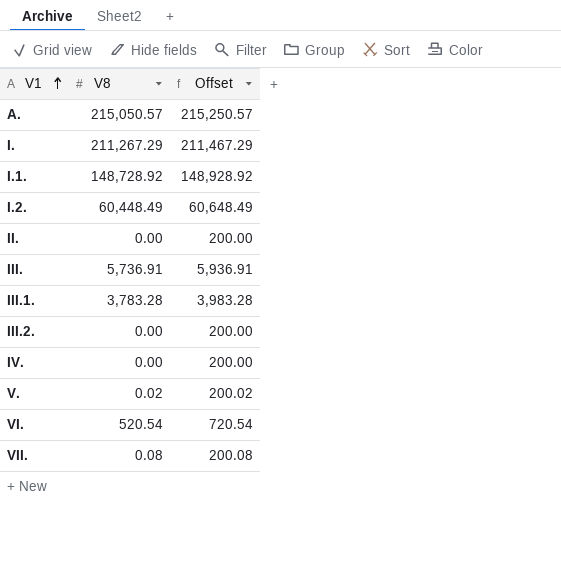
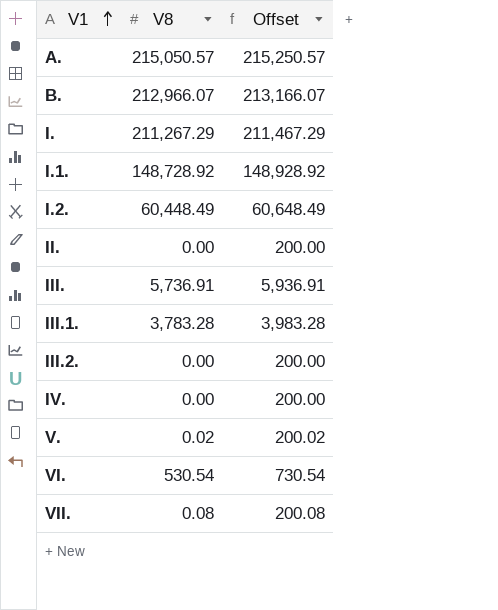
row B.: none -> 212,966.07 | 213,166.07
VI. | V8: 520.54 -> 530.54
VI. | Offset: 720.54 -> 730.54

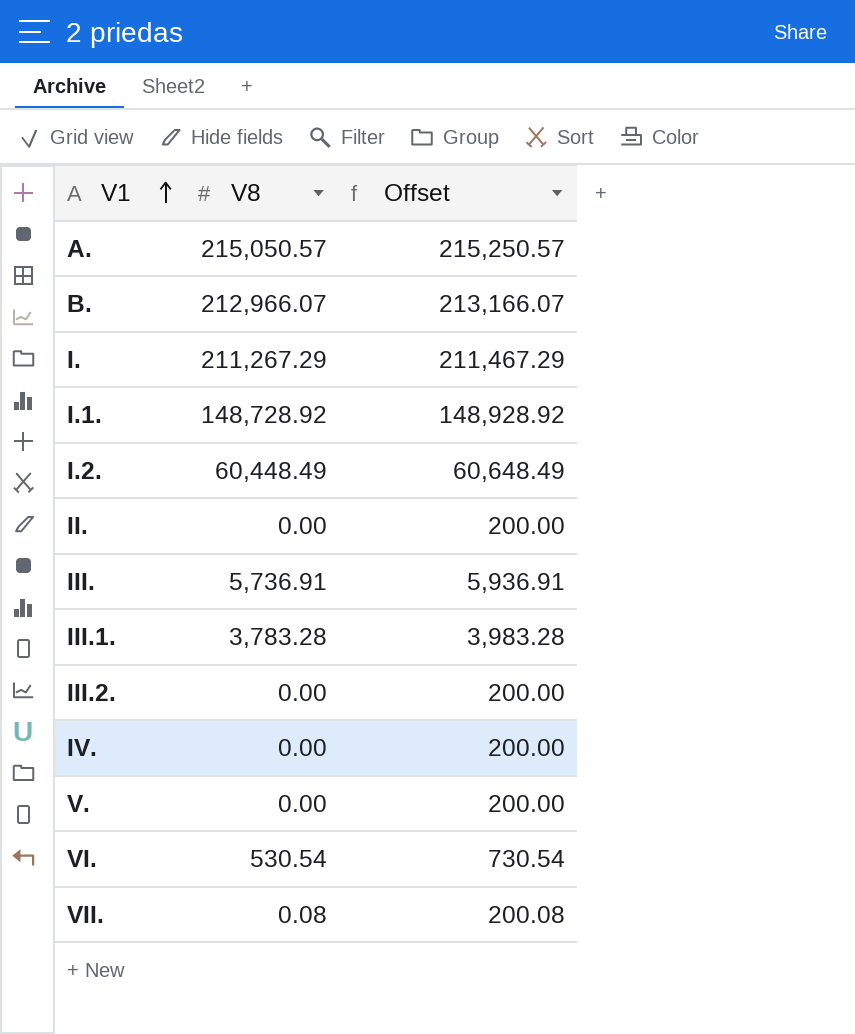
V. | V8: 0.02 -> 0.00
V. | Offset: 200.02 -> 200.00

